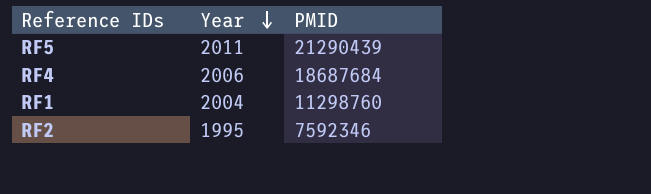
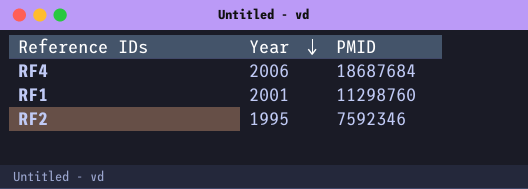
row RF5: 2011 | 21290439 -> none
RF1 | Year: 2004 -> 2001

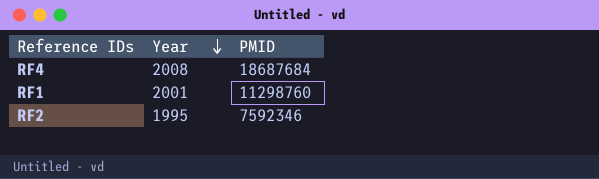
RF4 | Year: 2006 -> 2008

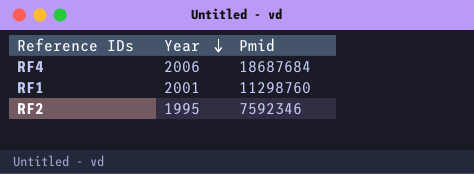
column name: PMID -> Pmid
RF4 | Year: 2008 -> 2006

